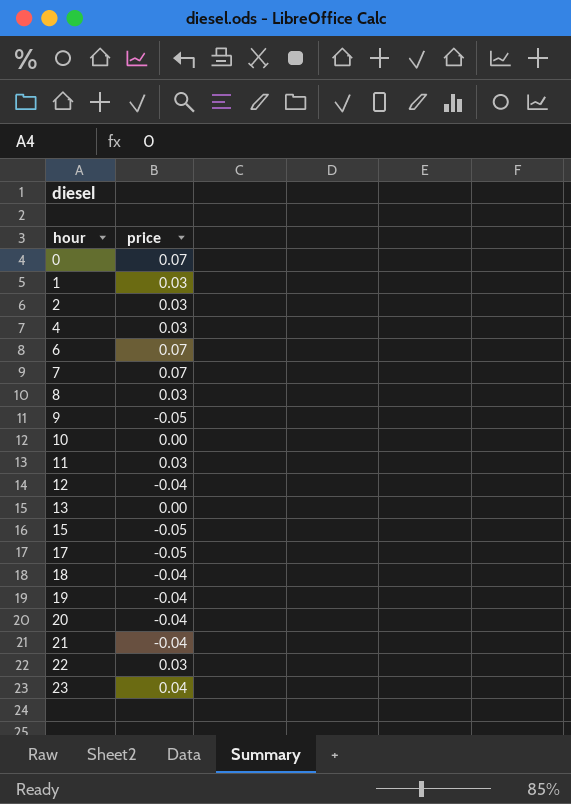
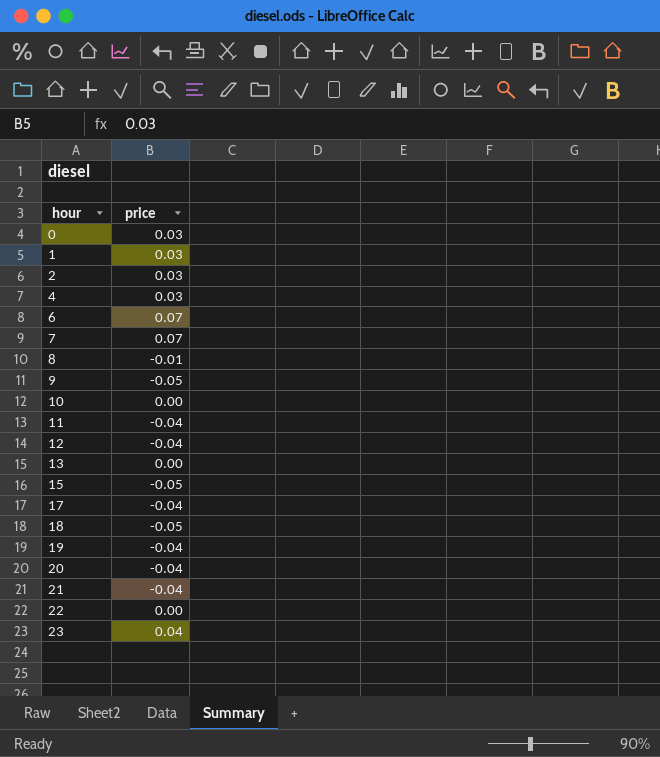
0 | price: 0.07 -> 0.03
8 | price: 0.03 -> -0.01
11 | price: 0.03 -> -0.04
17 | price: -0.05 -> -0.04
18 | price: -0.04 -> -0.05
22 | price: 0.03 -> 0.00

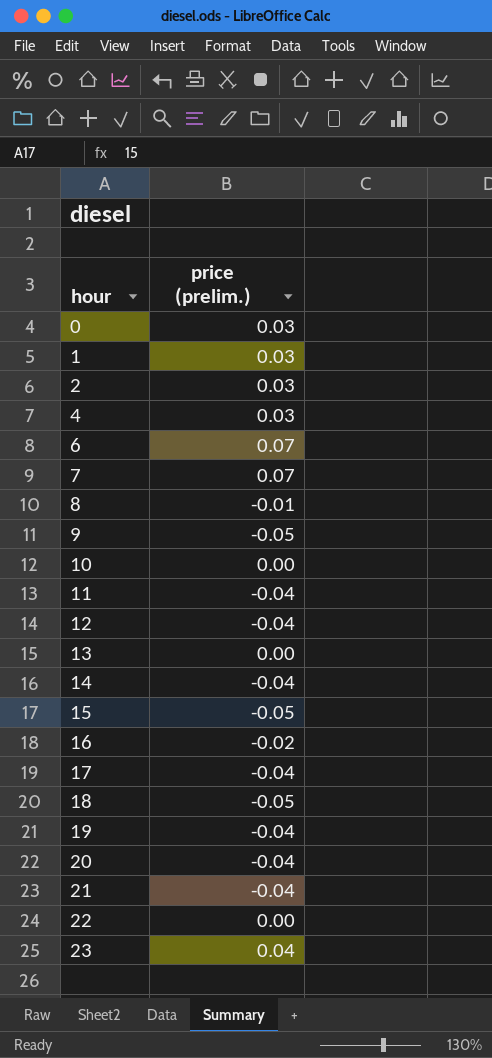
column name: price -> price (prelim.)
row 14: none -> -0.04
row 16: none -> -0.02

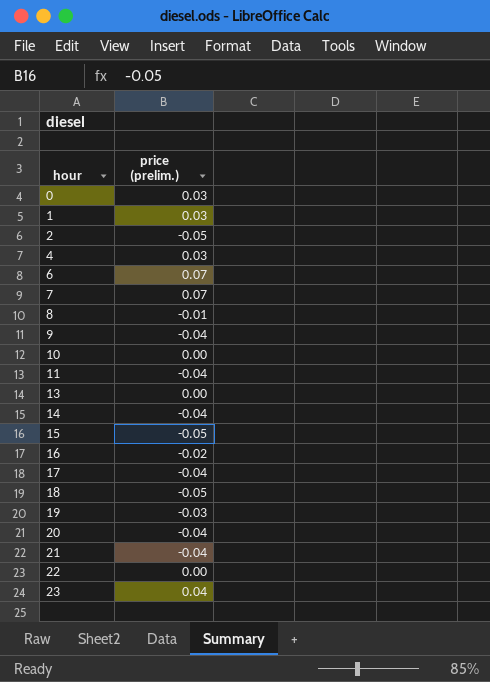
row 12: -0.04 -> none
2 | price (prelim.): 0.03 -> -0.05
9 | price (prelim.): -0.05 -> -0.04
19 | price (prelim.): -0.04 -> -0.03

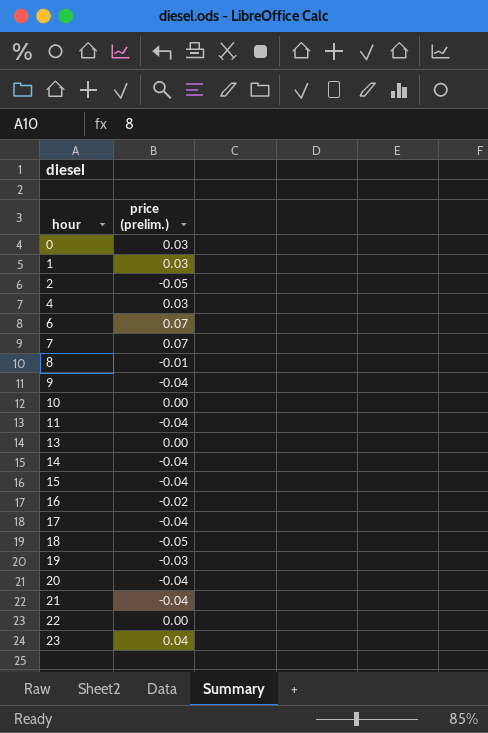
15 | price (prelim.): -0.05 -> -0.04

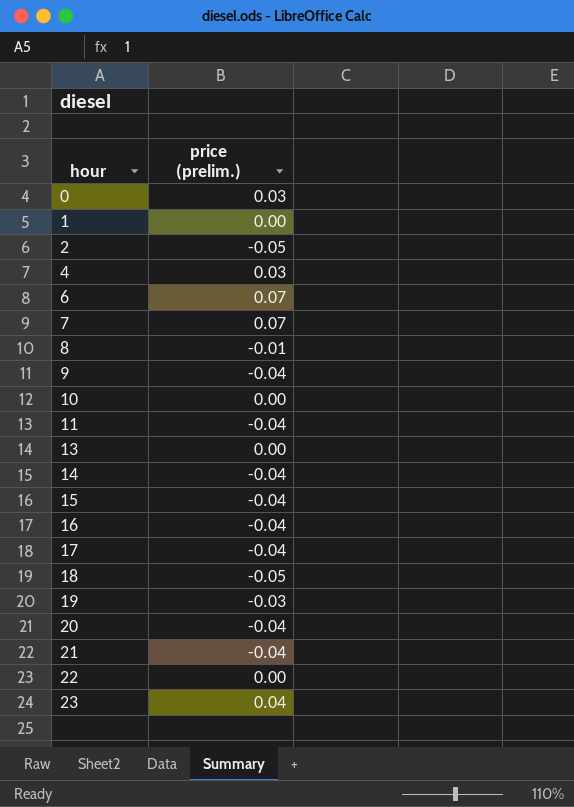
1 | price (prelim.): 0.03 -> 0.00
16 | price (prelim.): -0.02 -> -0.04

